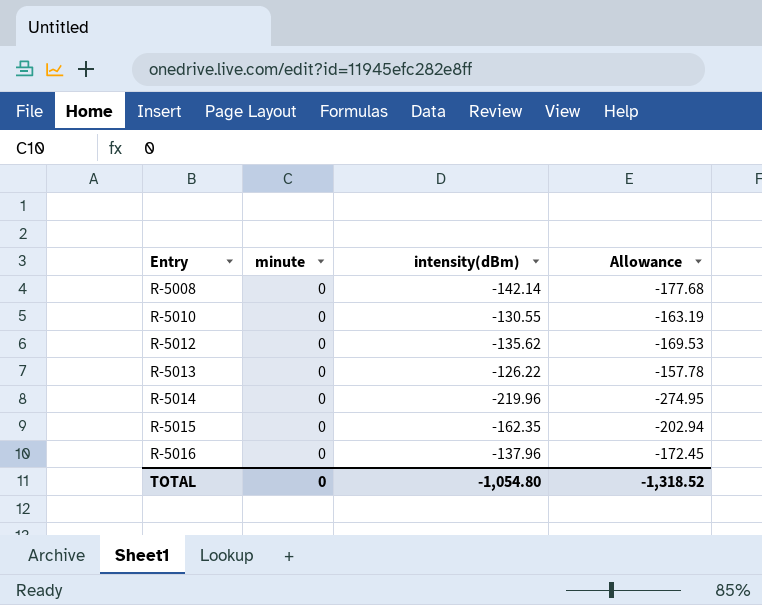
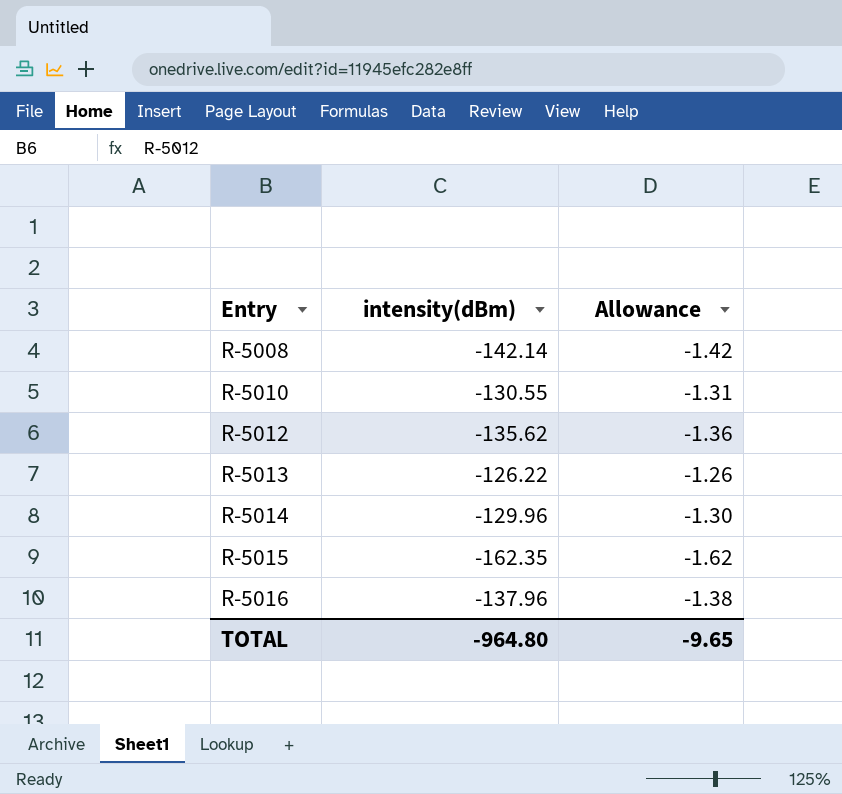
column minute | position: 2 -> none
column Allowance | formula: [intensity(dBm)] * 1.25 -> [intensity(dBm)] * 0.01
R-5014 | intensity(dBm): -219.96 -> -129.96
TOTAL | intensity(dBm): -1,054.80 -> -964.80
TOTAL | Allowance: -1,318.52 -> -9.65

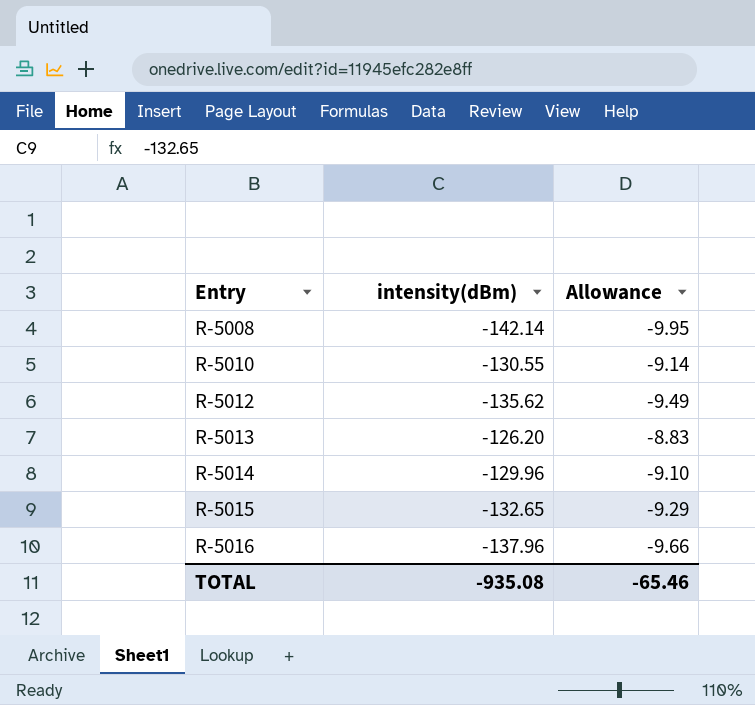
column Allowance | formula: [intensity(dBm)] * 0.01 -> [intensity(dBm)] * 0.07
R-5013 | intensity(dBm): -126.22 -> -126.20
R-5015 | intensity(dBm): -162.35 -> -132.65
TOTAL | intensity(dBm): -964.80 -> -935.08
TOTAL | Allowance: -9.65 -> -65.46

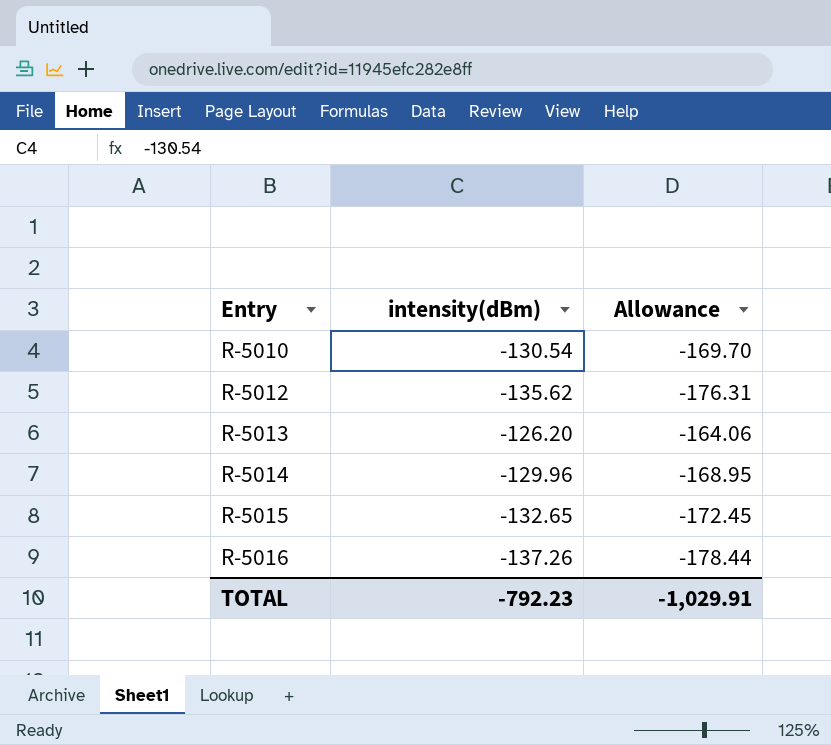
column Allowance | formula: [intensity(dBm)] * 0.07 -> [intensity(dBm)] * 1.3
row R-5008: -142.14 | -9.95 -> none
R-5010 | intensity(dBm): -130.55 -> -130.54
R-5016 | intensity(dBm): -137.96 -> -137.26
TOTAL | intensity(dBm): -935.08 -> -792.23
TOTAL | Allowance: -65.46 -> -1,029.91

